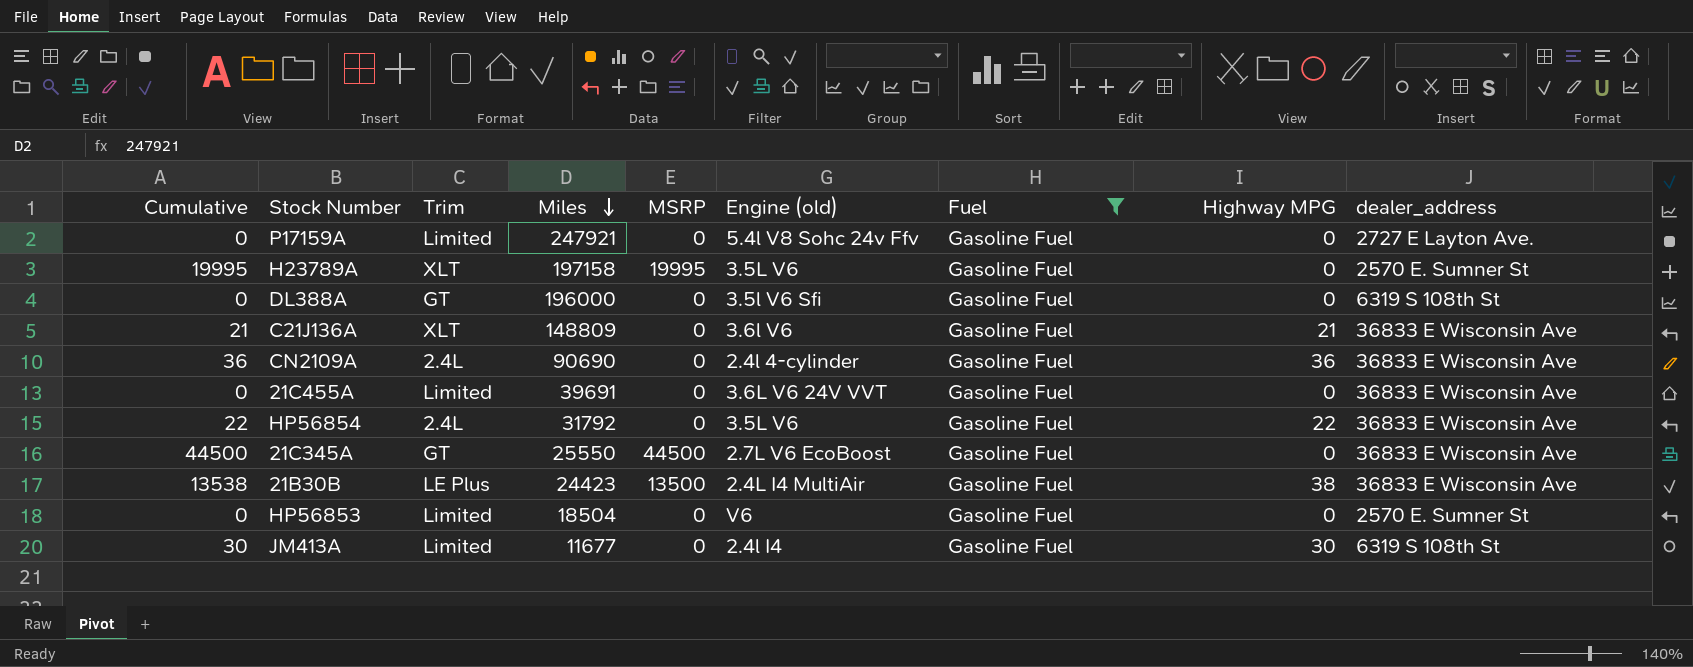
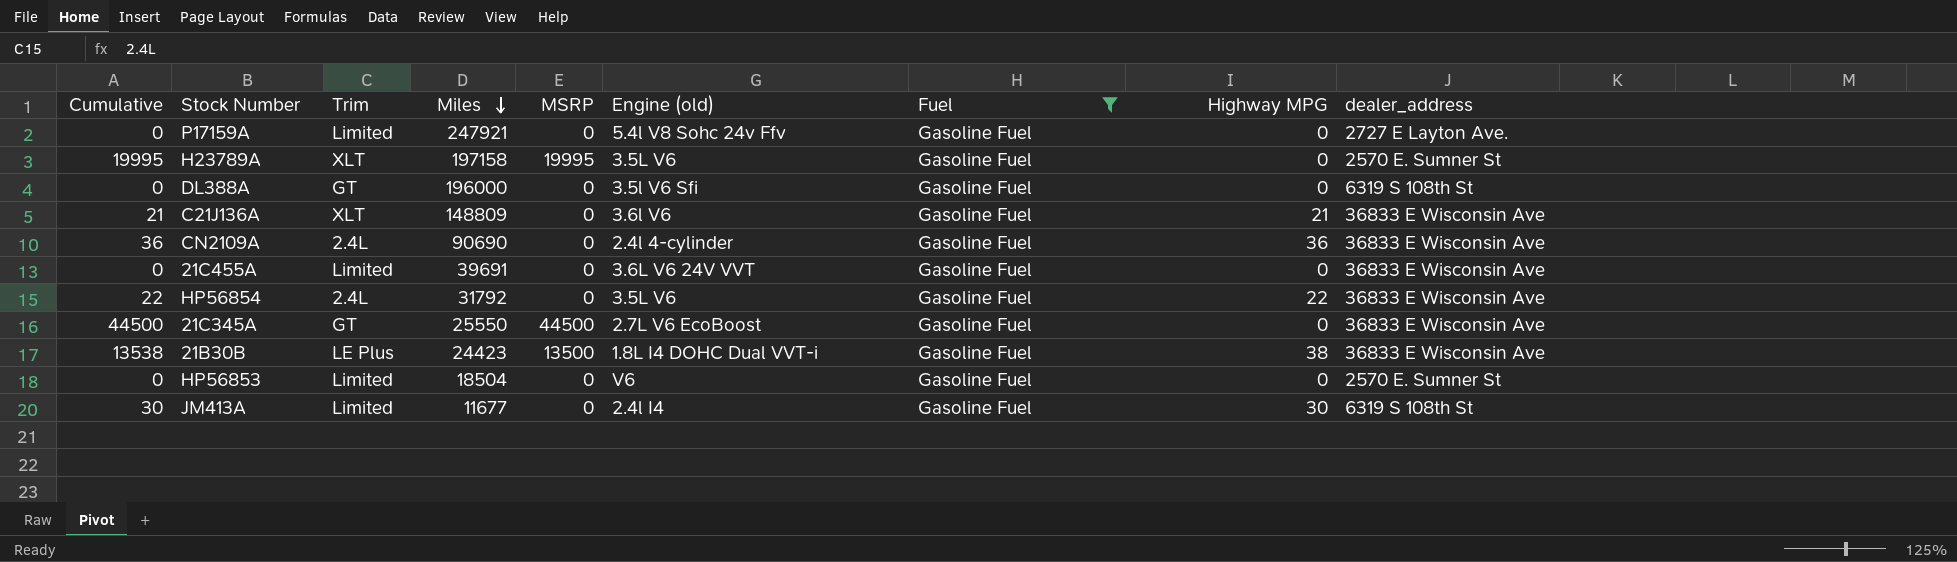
21B30B | Engine (old): 2.4L I4 MultiAir -> 1.8L I4 DOHC Dual VVT-i

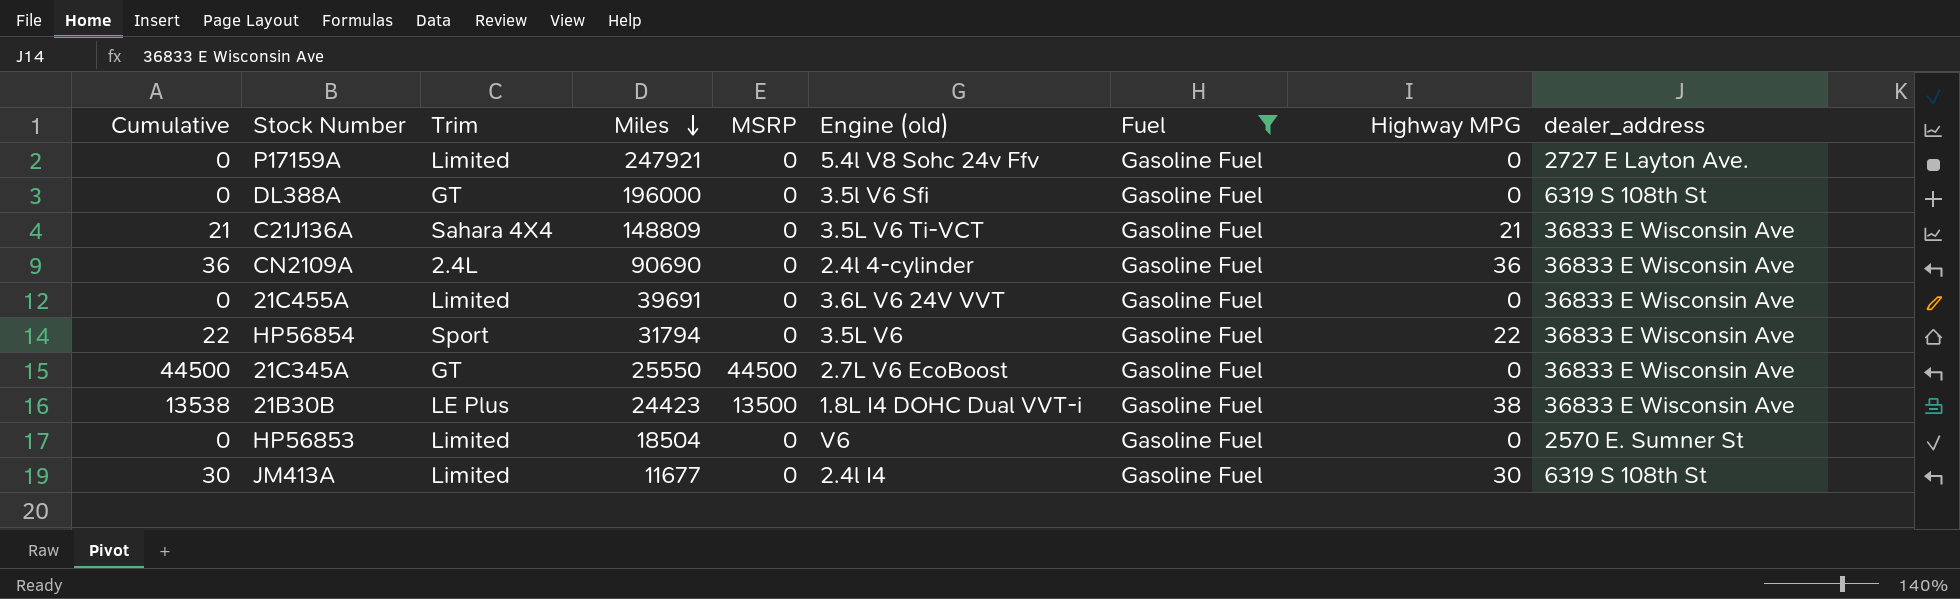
row H23789A: 19995 | XLT | 197158 | 19995 | 3.5L V6 | Gasoline Fuel | 0 | 2570 E. Sumner St -> none
C21J136A | Trim: XLT -> Sahara 4X4
C21J136A | Engine (old): 3.6l V6 -> 3.5L V6 Ti-VCT
HP56854 | Trim: 2.4L -> Sport
HP56854 | Miles: 31792 -> 31794

